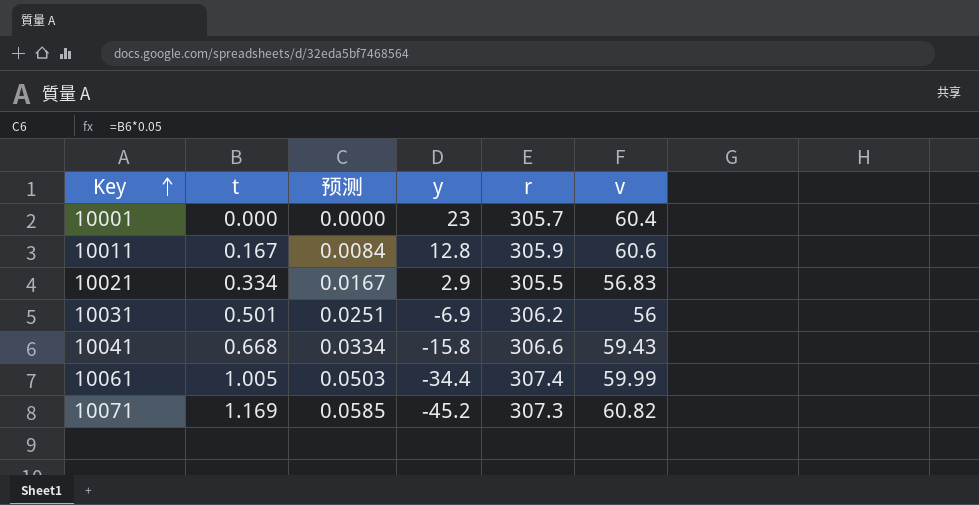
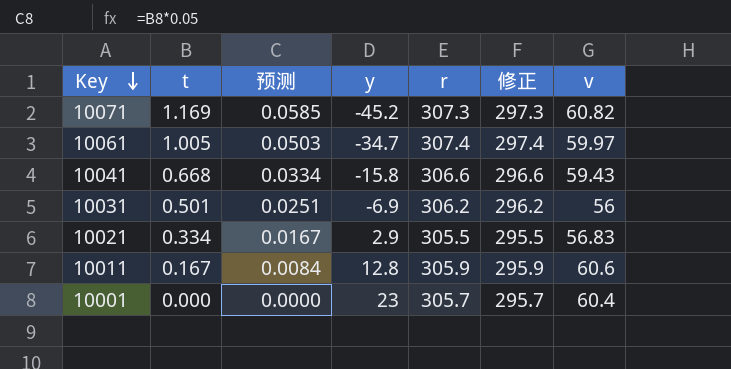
row order: Key ascending -> Key descending
column 修正 | formula: none -> [r] - 10
10061 | y: -34.4 -> -34.7
10061 | v: 59.99 -> 59.97

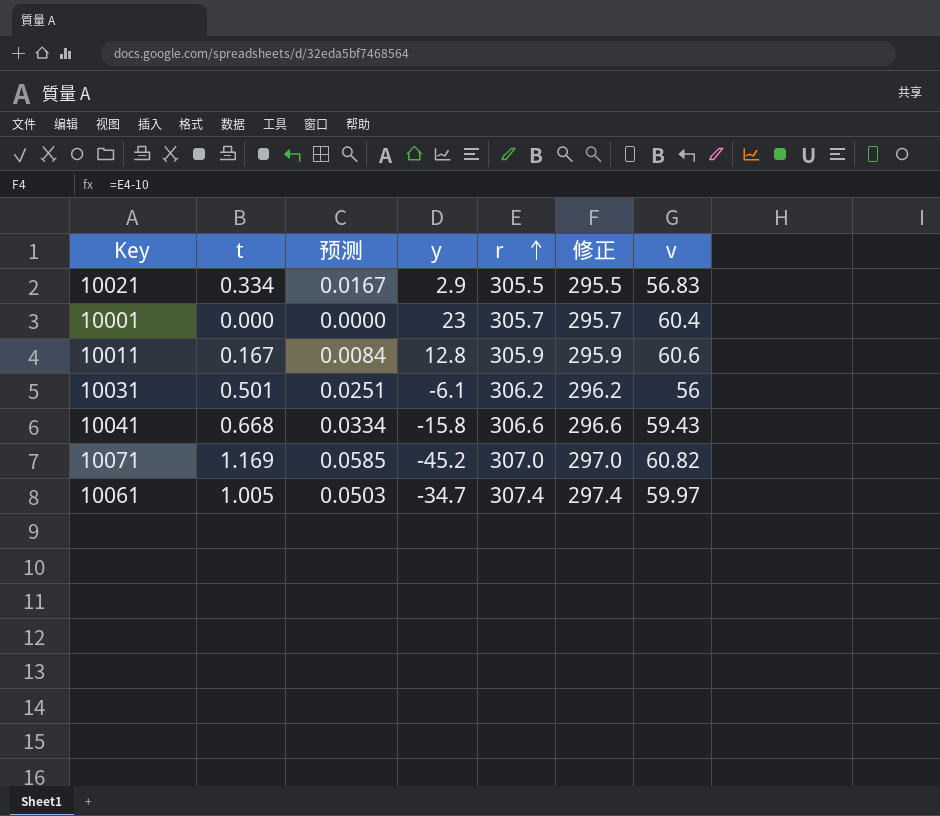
row order: Key descending -> r ascending
10031 | y: -6.9 -> -6.1
10071 | r: 307.3 -> 307.0
10071 | 修正: 297.3 -> 297.0

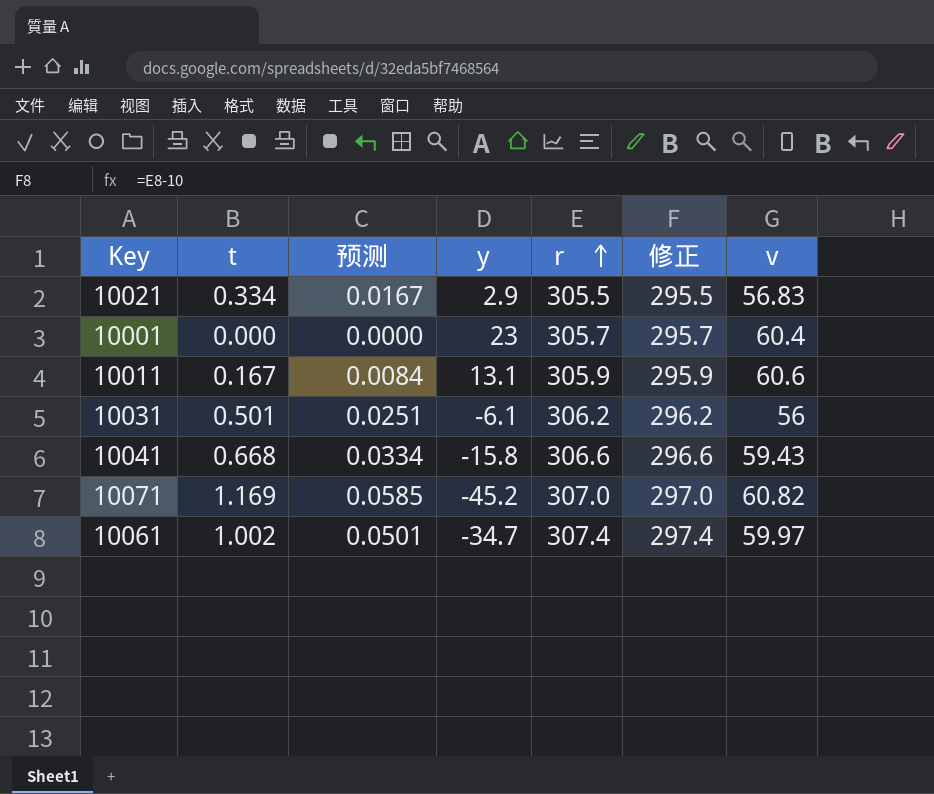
10011 | y: 12.8 -> 13.1
10061 | t: 1.005 -> 1.002
10061 | 预测: 0.0503 -> 0.0501

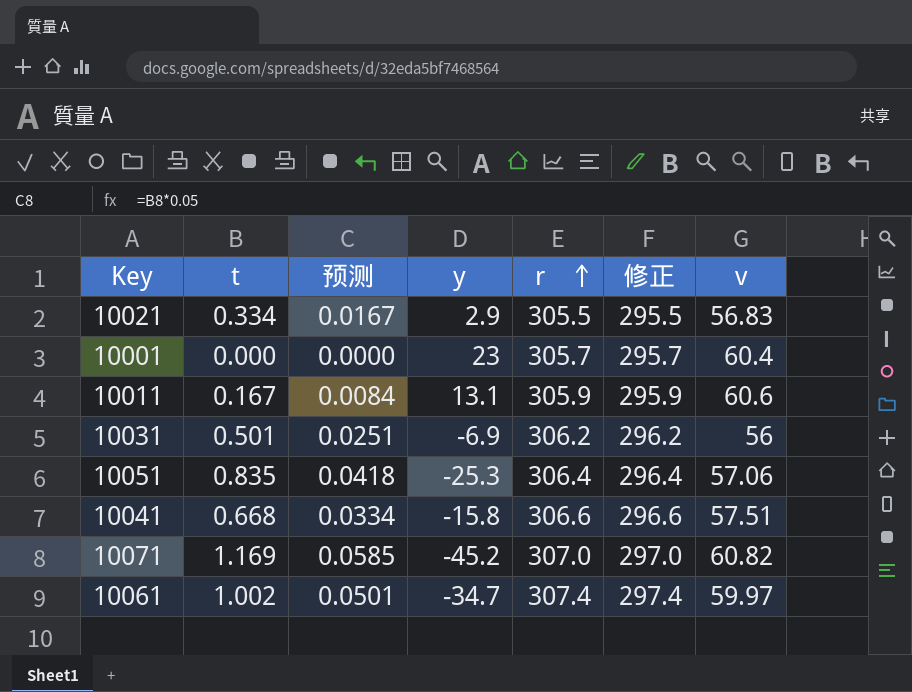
10031 | y: -6.1 -> -6.9
row 10051: none -> 0.835 | 0.0418 | -25.3 | 306.4 | 296.4 | 57.06
10041 | v: 59.43 -> 57.51

